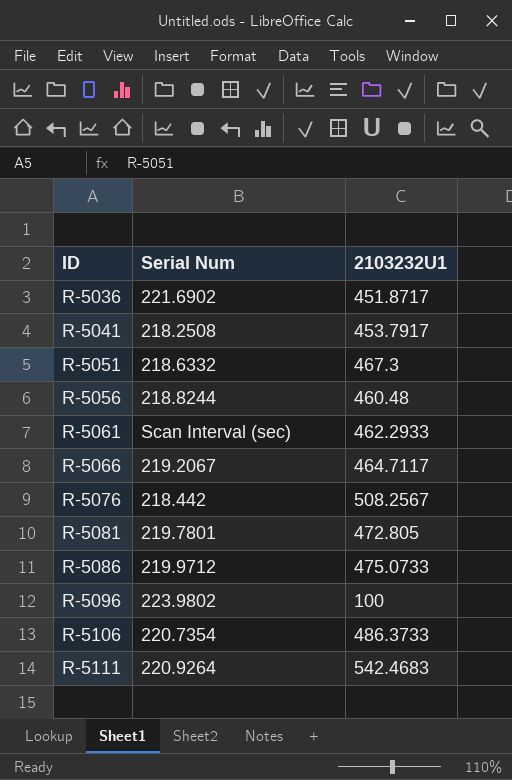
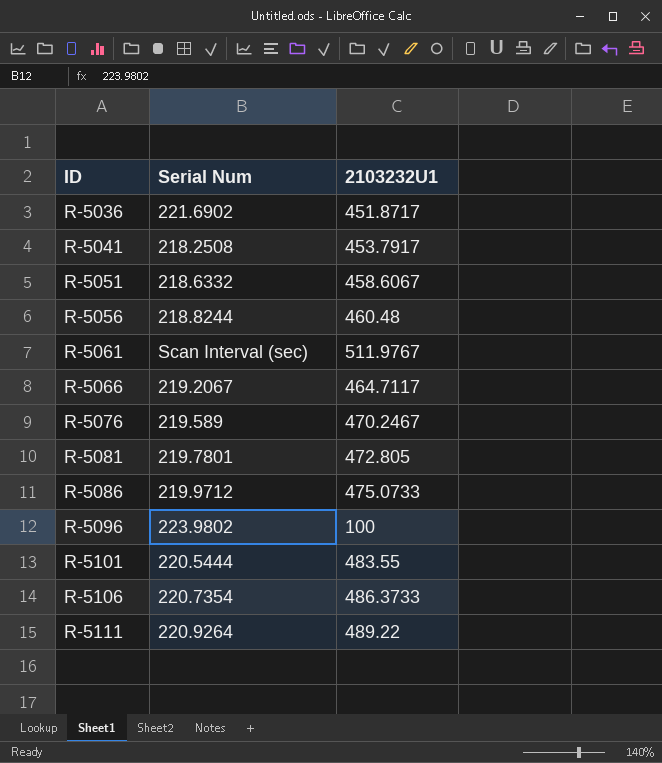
R-5051 | 2103232U1: 467.3 -> 458.6067
R-5061 | 2103232U1: 462.2933 -> 511.9767
R-5076 | Serial Num: 218.442 -> 219.589
R-5076 | 2103232U1: 508.2567 -> 470.2467
row R-5101: none -> 220.5444 | 483.55
R-5111 | 2103232U1: 542.4683 -> 489.22

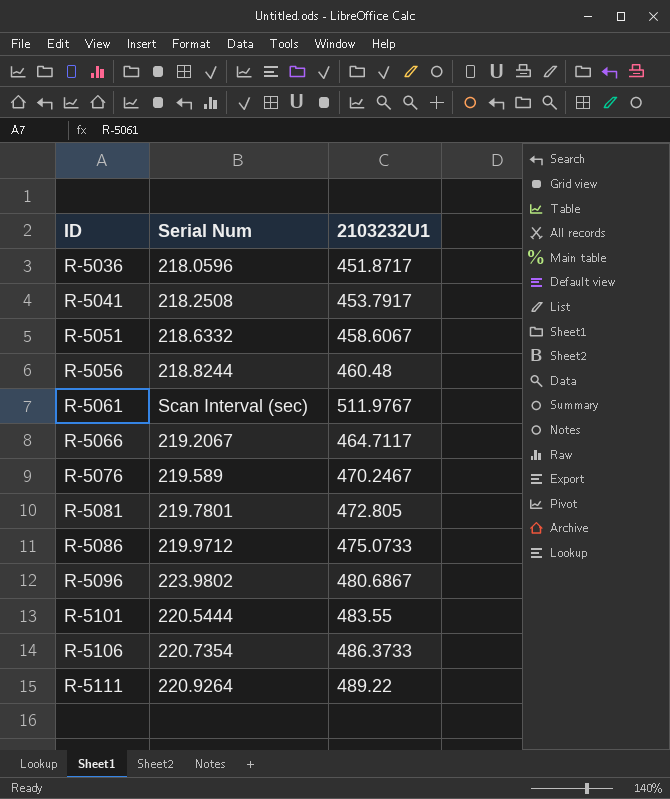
R-5036 | Serial Num: 221.6902 -> 218.0596
R-5096 | 2103232U1: 100 -> 480.6867

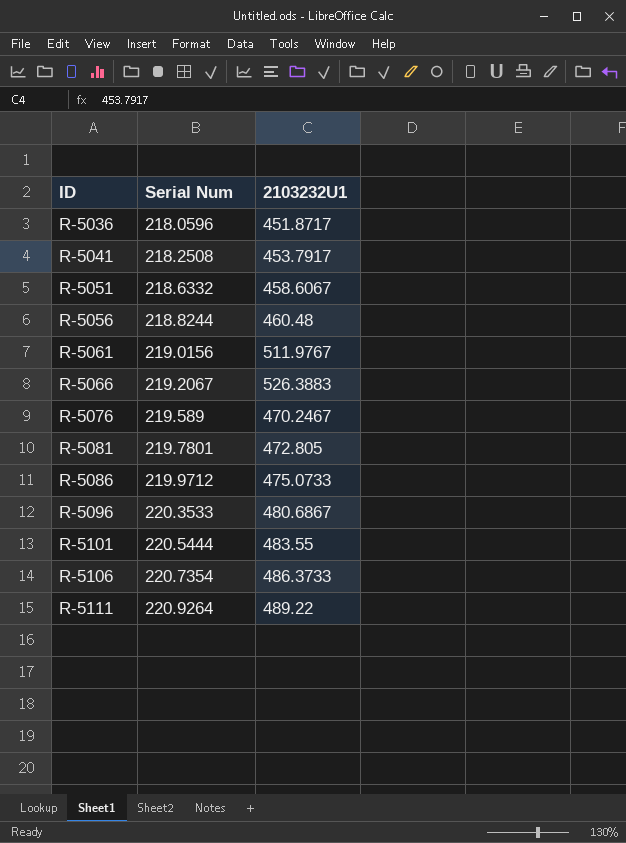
R-5061 | Serial Num: Scan Interval (sec) -> 219.0156
R-5066 | 2103232U1: 464.7117 -> 526.3883
R-5096 | Serial Num: 223.9802 -> 220.3533

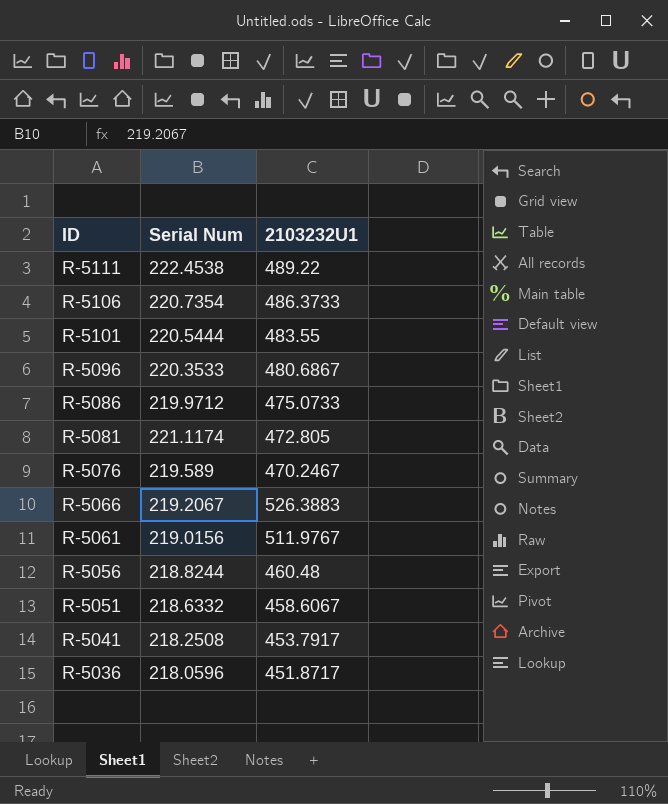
row order: ID ascending -> ID descending
R-5111 | Serial Num: 220.9264 -> 222.4538
R-5081 | Serial Num: 219.7801 -> 221.1174

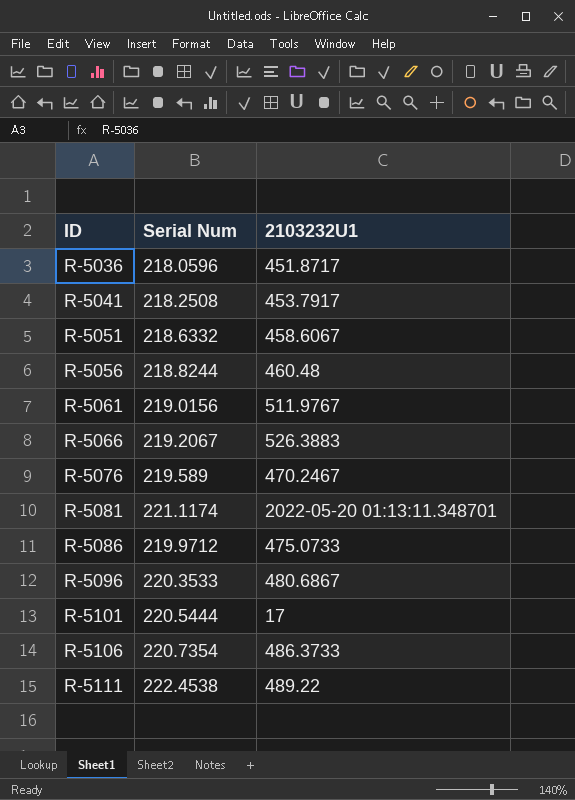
row order: ID descending -> ID ascending
R-5081 | 2103232U1: 472.805 -> 2022-05-20 01:13:11.348701
R-5101 | 2103232U1: 483.55 -> 17

